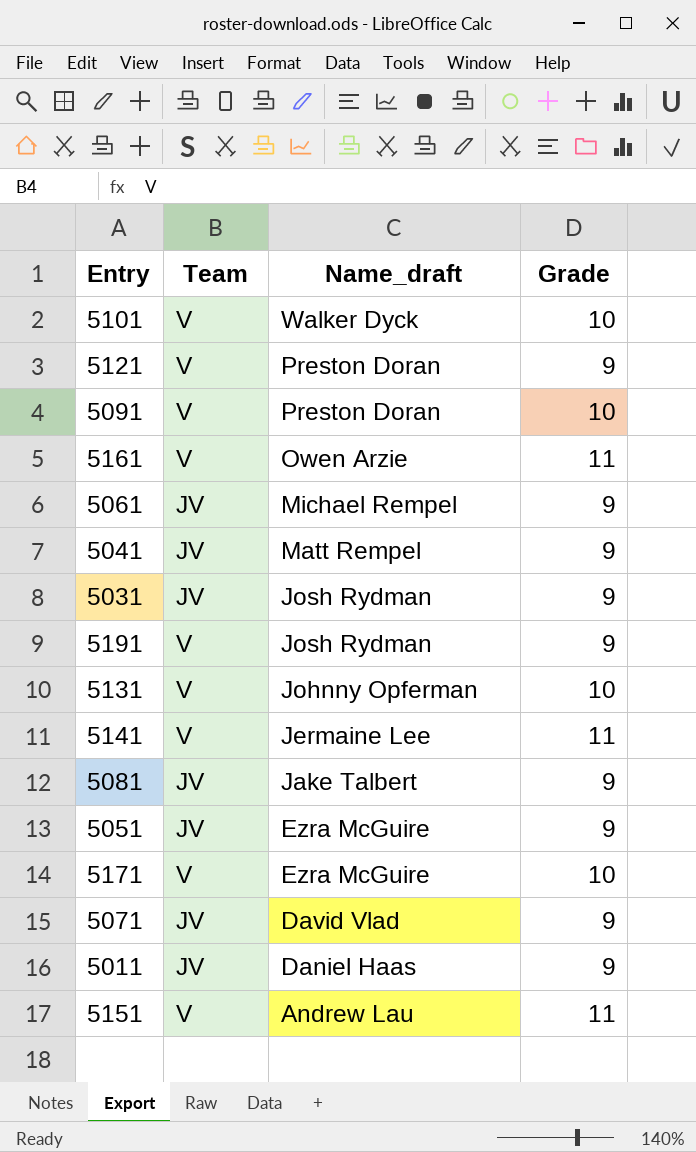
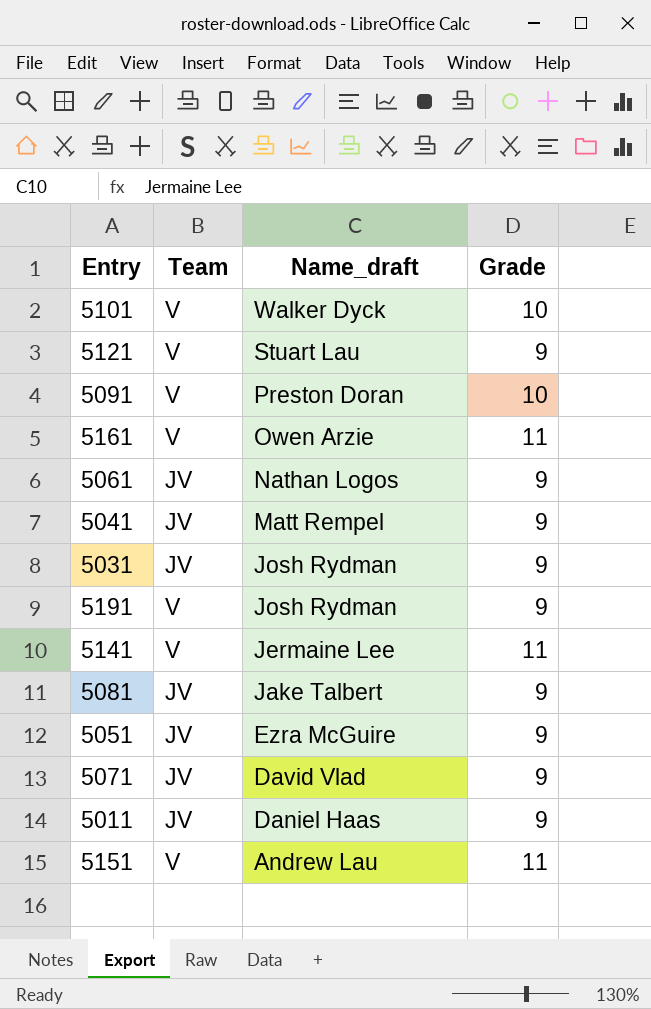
row 5131: V | Johnny Opferman | 10 -> none
row 5171: V | Ezra McGuire | 10 -> none
5121 | Name_draft: Preston Doran -> Stuart Lau
5061 | Name_draft: Michael Rempel -> Nathan Logos

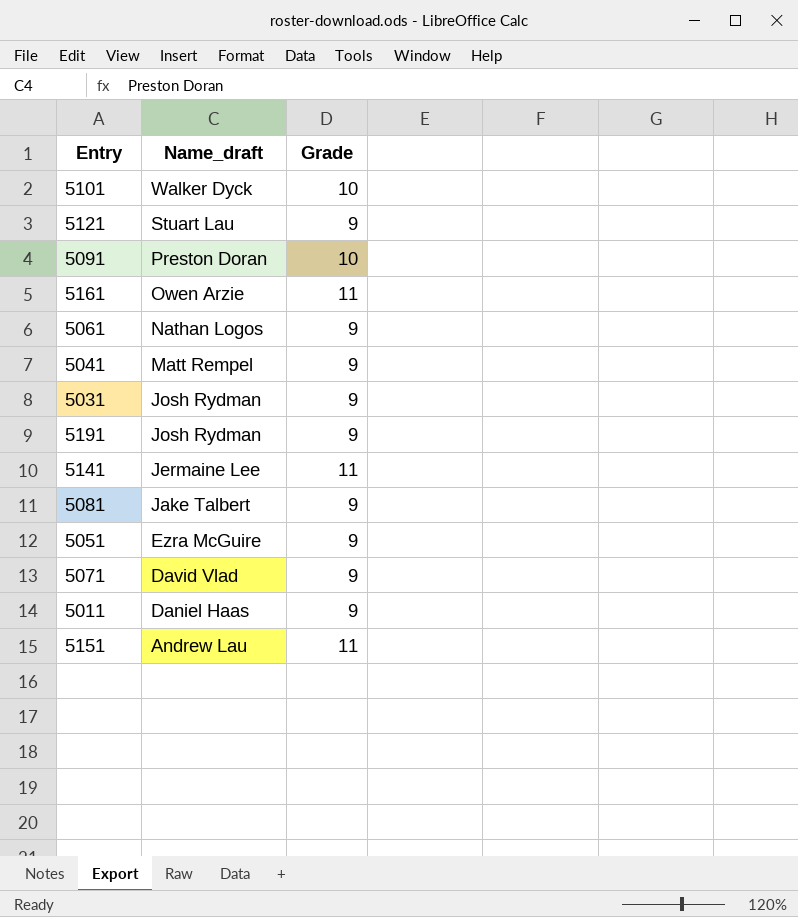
column Team | position: 2 -> none

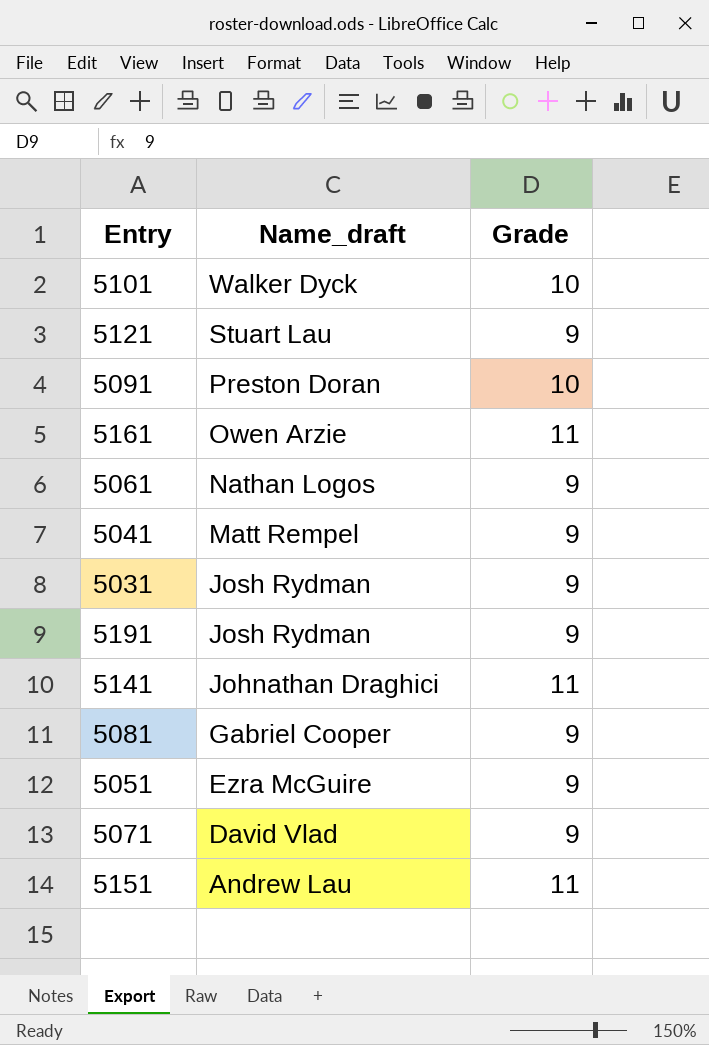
row 5011: Daniel Haas | 9 -> none
5141 | Name_draft: Jermaine Lee -> Johnathan Draghici
5081 | Name_draft: Jake Talbert -> Gabriel Cooper

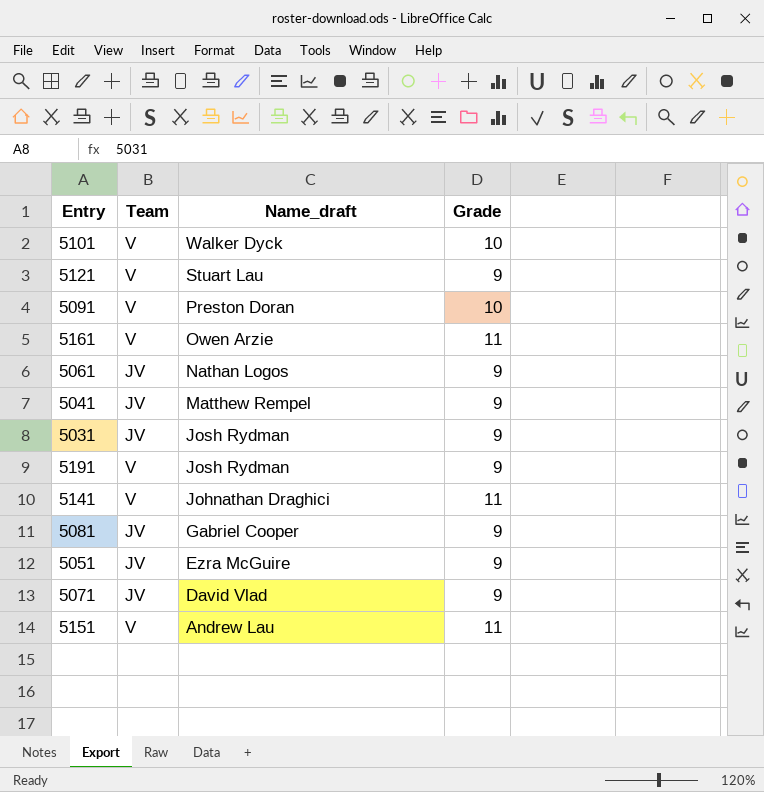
column Team | position: none -> 2
5041 | Name_draft: Matt Rempel -> Matthew Rempel

